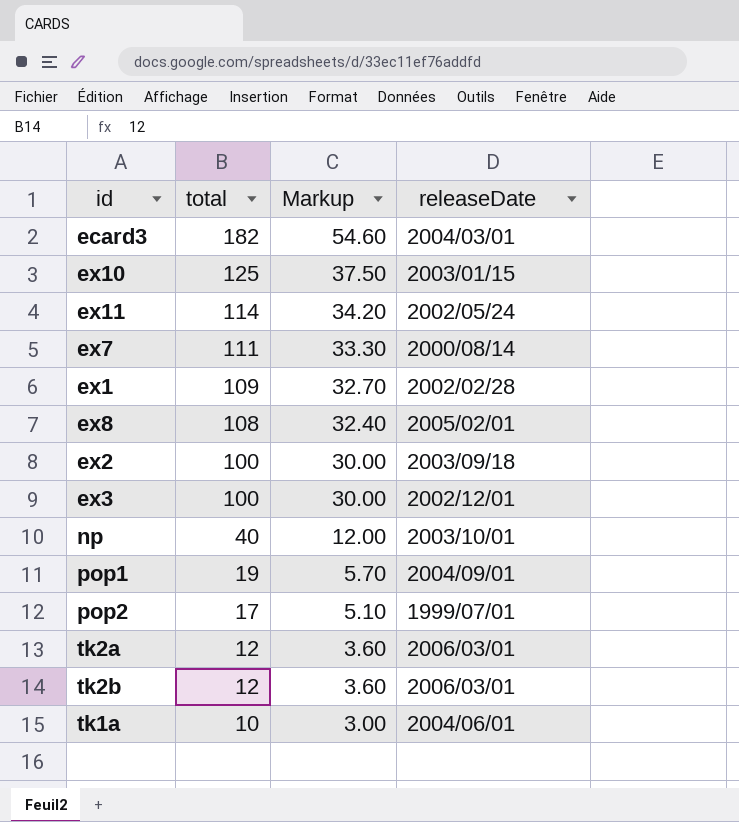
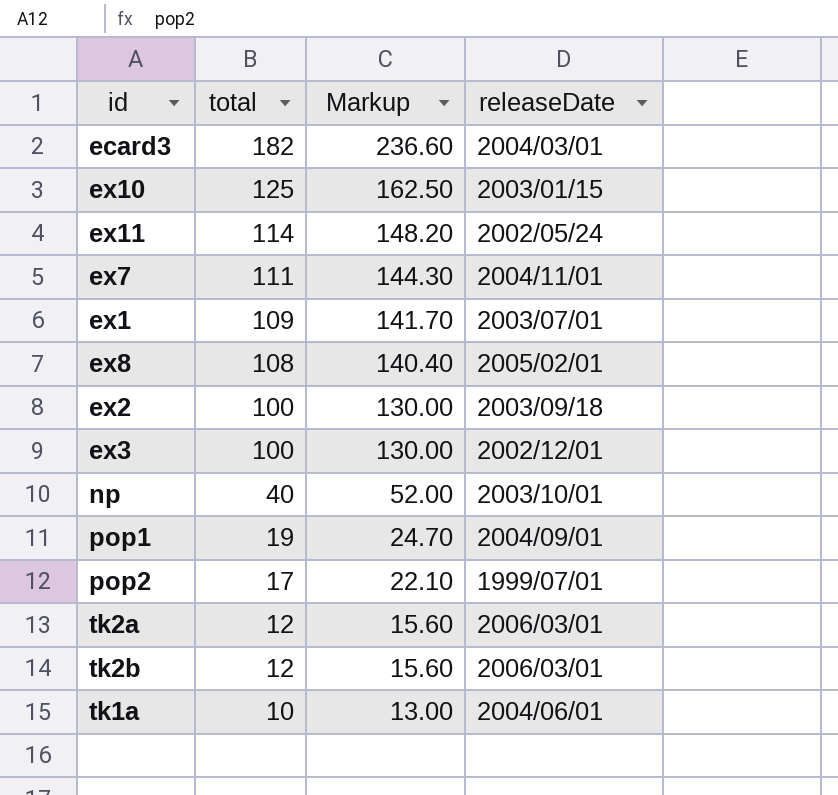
column Markup | formula: [total] * 0.3 -> [total] * 1.3
ex7 | releaseDate: 2000/08/14 -> 2004/11/01
ex1 | releaseDate: 2002/02/28 -> 2003/07/01

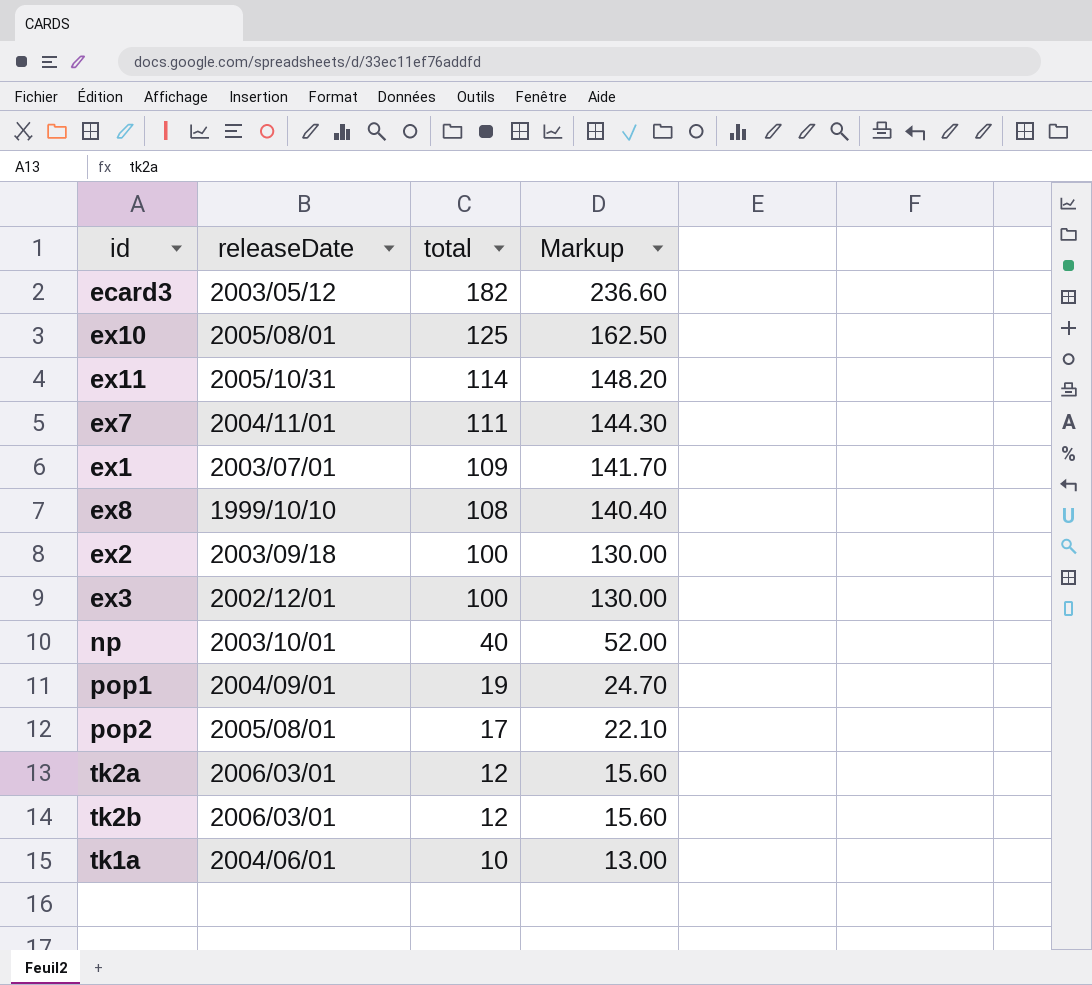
column releaseDate | position: 4 -> 2
ecard3 | releaseDate: 2004/03/01 -> 2003/05/12
ex10 | releaseDate: 2003/01/15 -> 2005/08/01
ex11 | releaseDate: 2002/05/24 -> 2005/10/31
ex8 | releaseDate: 2005/02/01 -> 1999/10/10
pop2 | releaseDate: 1999/07/01 -> 2005/08/01

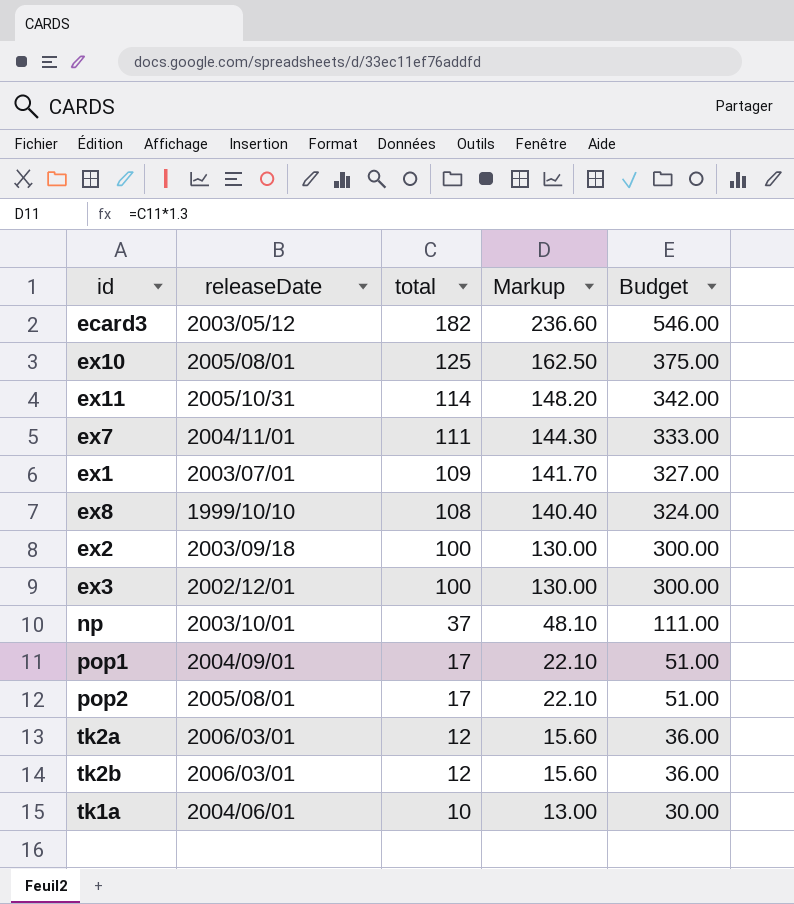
column Budget | formula: none -> [total] * 3
np | total: 40 -> 37
np | Markup: 52.00 -> 48.10
pop1 | total: 19 -> 17
pop1 | Markup: 24.70 -> 22.10

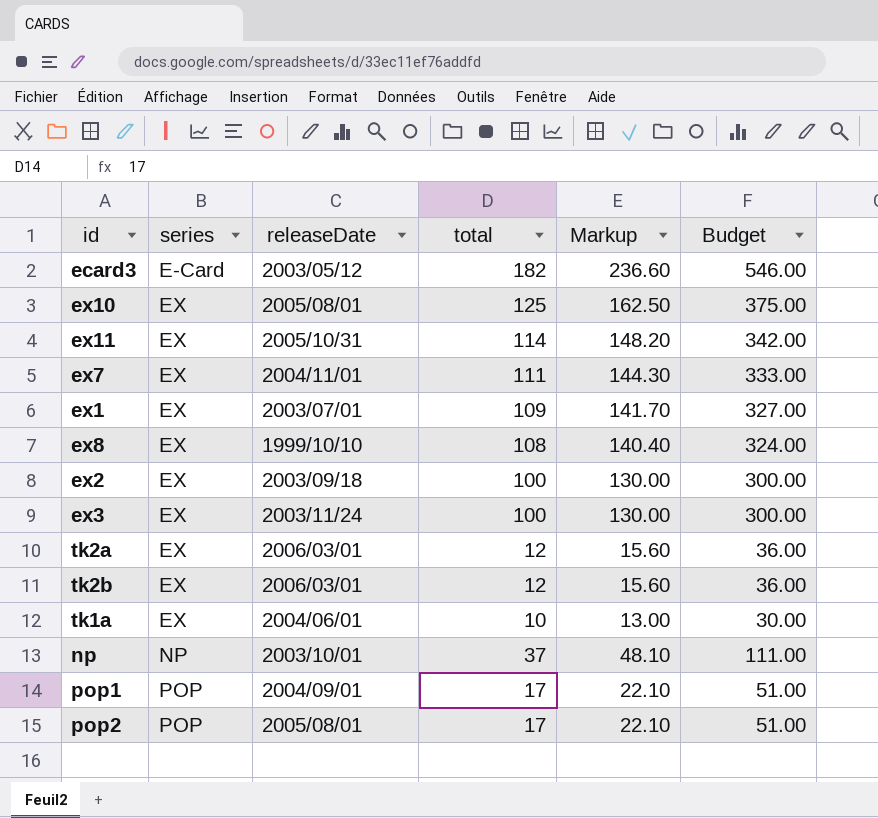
row order: total descending -> series ascending
column series | position: none -> 2
ex3 | releaseDate: 2002/12/01 -> 2003/11/24

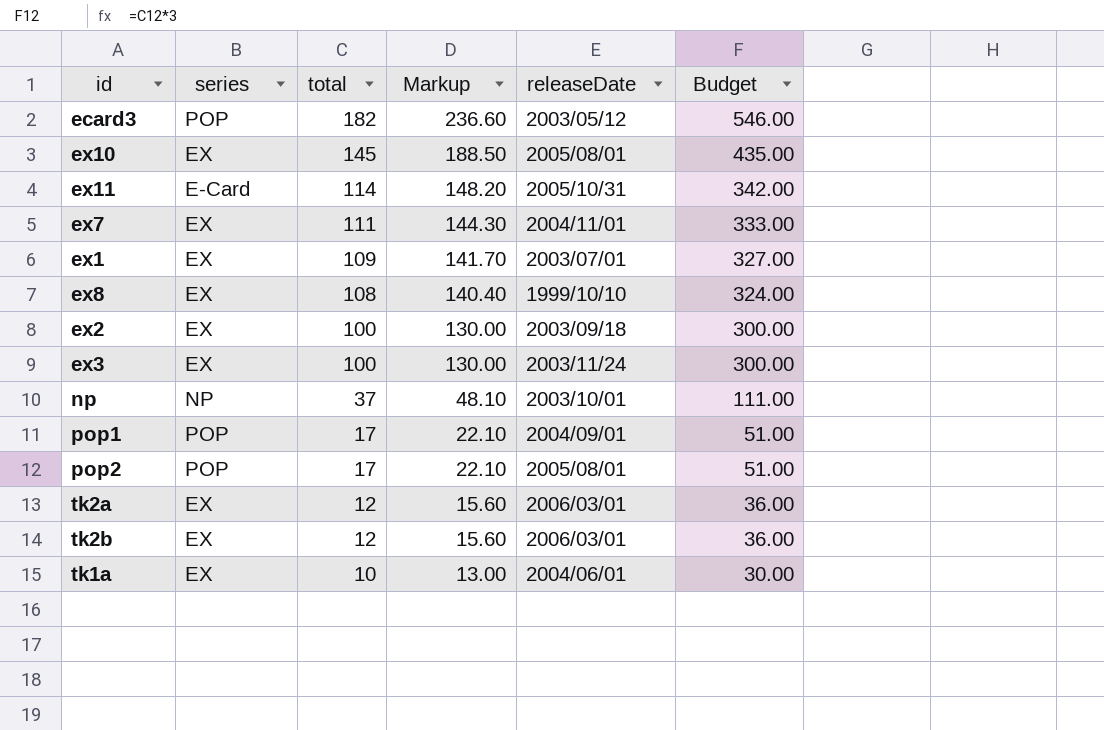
row order: series ascending -> total descending
column releaseDate | position: 3 -> 5
ecard3 | series: E-Card -> POP
ex10 | total: 125 -> 145
ex10 | Markup: 162.50 -> 188.50
ex10 | Budget: 375.00 -> 435.00
ex11 | series: EX -> E-Card

